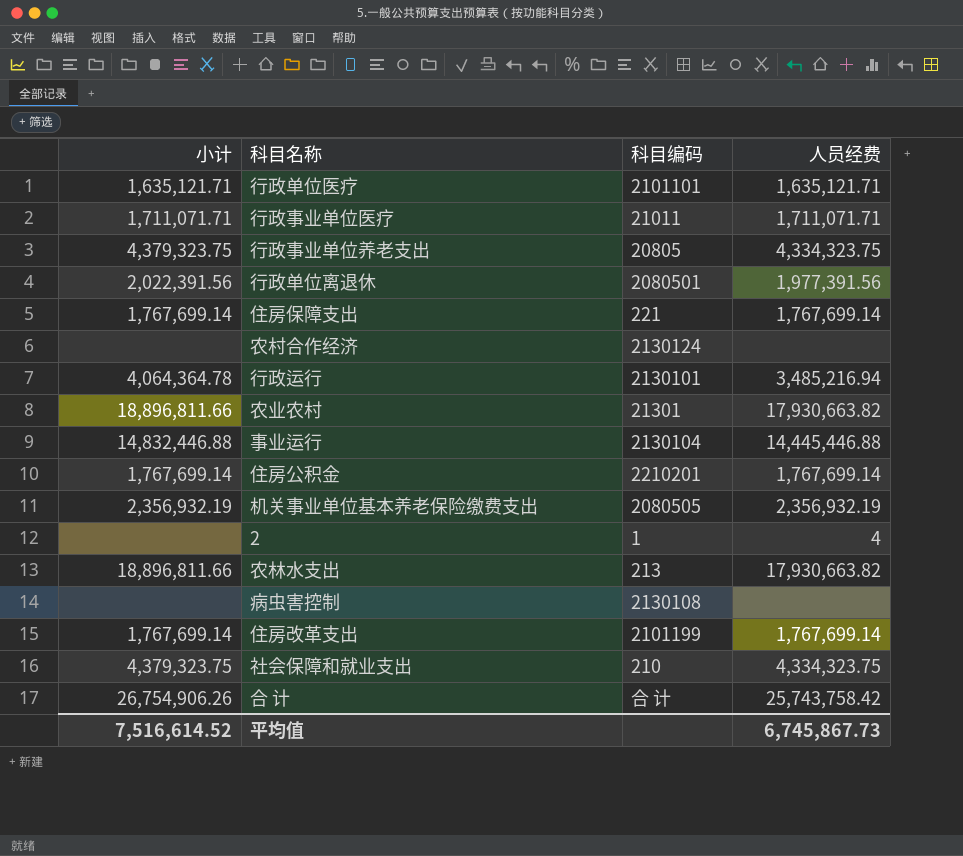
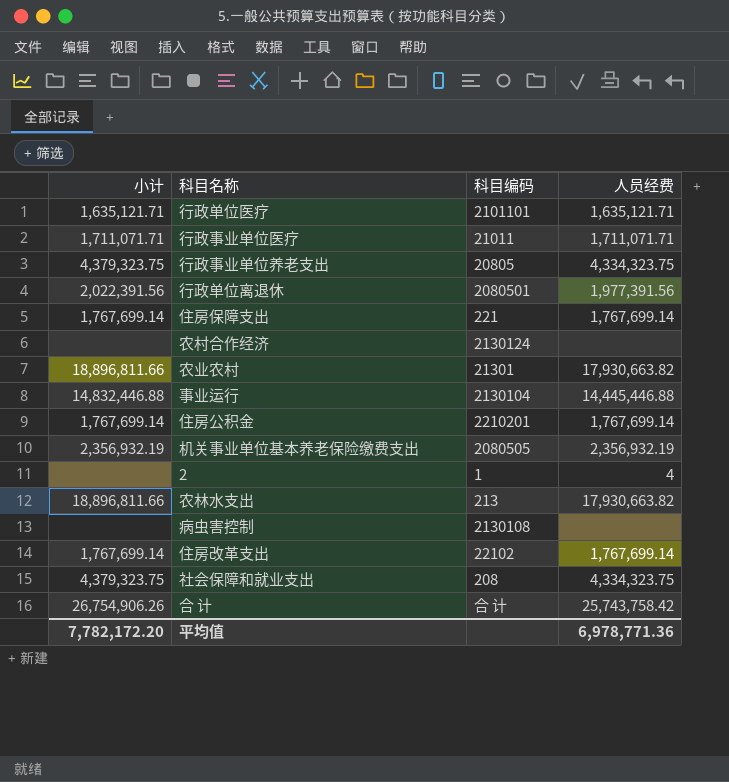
row 行政运行: 4,064,364.78 | 2130101 | 3,485,216.94 -> none
住房改革支出 | 科目编码: 2101199 -> 22102
社会保障和就业支出 | 科目编码: 210 -> 208
平均值 | 小计: 7,516,614.52 -> 7,782,172.20
平均值 | 人员经费: 6,745,867.73 -> 6,978,771.36

